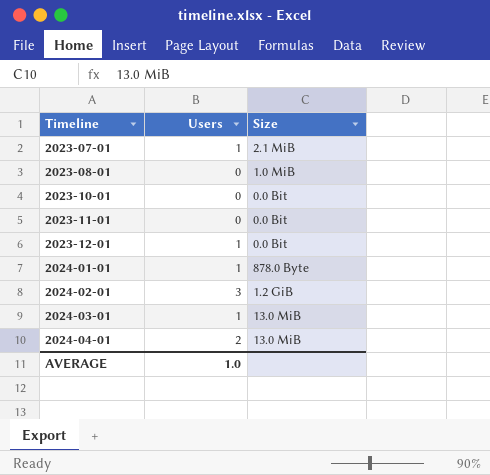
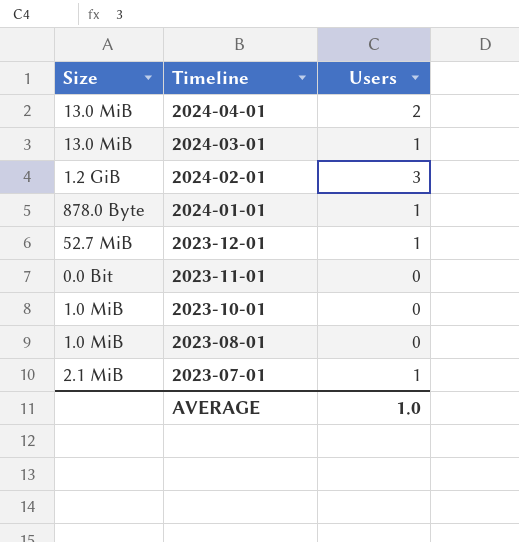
row order: Timeline ascending -> Timeline descending
column Size | position: 3 -> 1
2023-12-01 | Size: 0.0 Bit -> 52.7 MiB
2023-10-01 | Size: 0.0 Bit -> 1.0 MiB

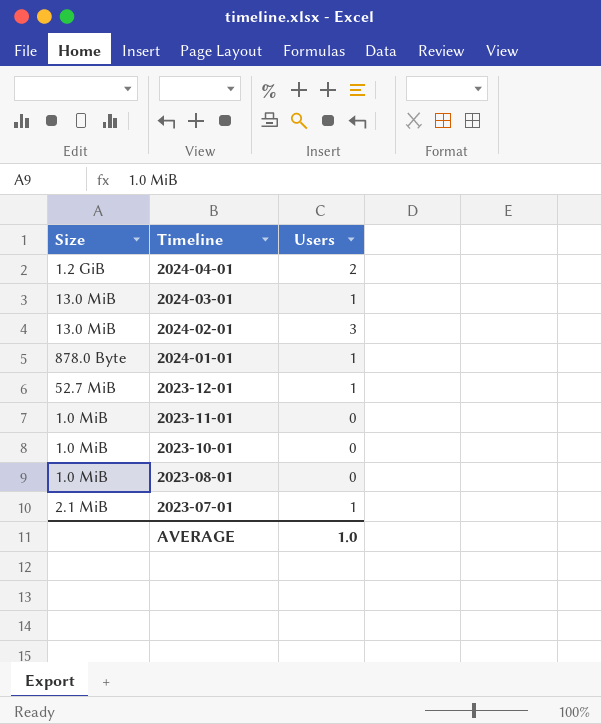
2024-04-01 | Size: 13.0 MiB -> 1.2 GiB
2024-02-01 | Size: 1.2 GiB -> 13.0 MiB
2023-11-01 | Size: 0.0 Bit -> 1.0 MiB

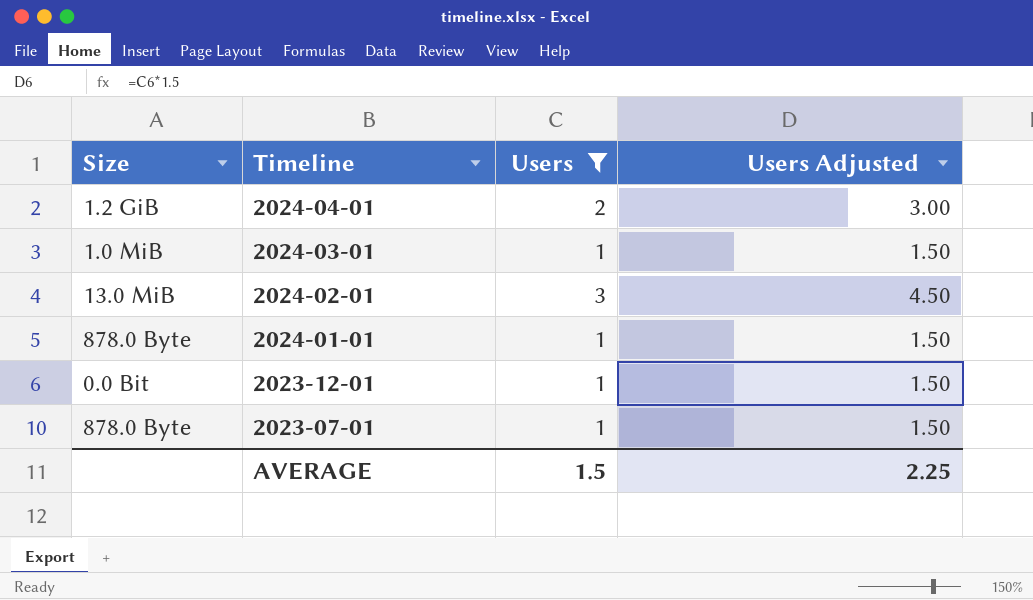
filter: none -> Users != 0
column Users Adjusted | formula: none -> [Users] * 1.5
2024-03-01 | Size: 13.0 MiB -> 1.0 MiB
2023-12-01 | Size: 52.7 MiB -> 0.0 Bit
2023-07-01 | Size: 2.1 MiB -> 878.0 Byte
AVERAGE | Users: 1.0 -> 1.5

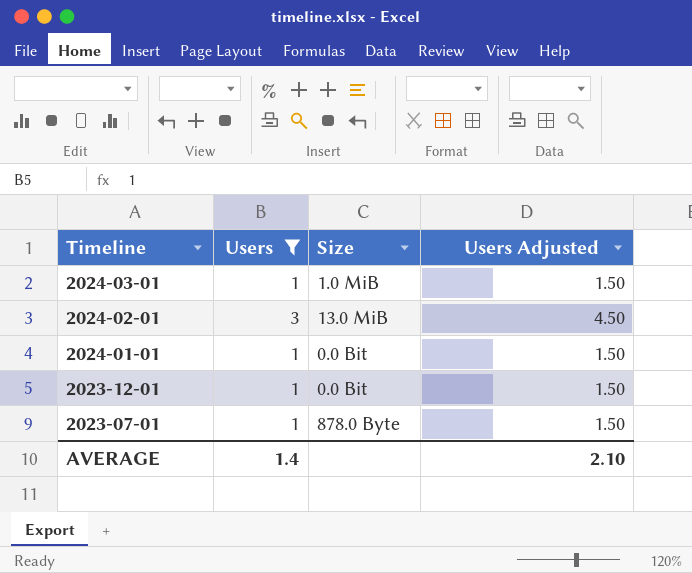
column Size | position: 1 -> 3
row 2024-04-01: 1.2 GiB | 2 | 3.00 -> none
2024-01-01 | Size: 878.0 Byte -> 0.0 Bit
AVERAGE | Users: 1.5 -> 1.4
AVERAGE | Users Adjusted: 2.25 -> 2.10

